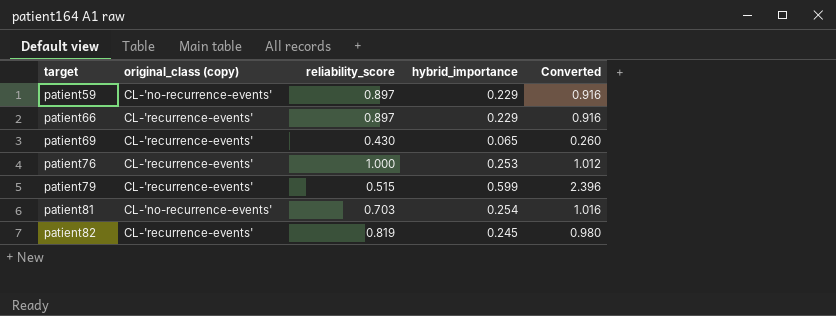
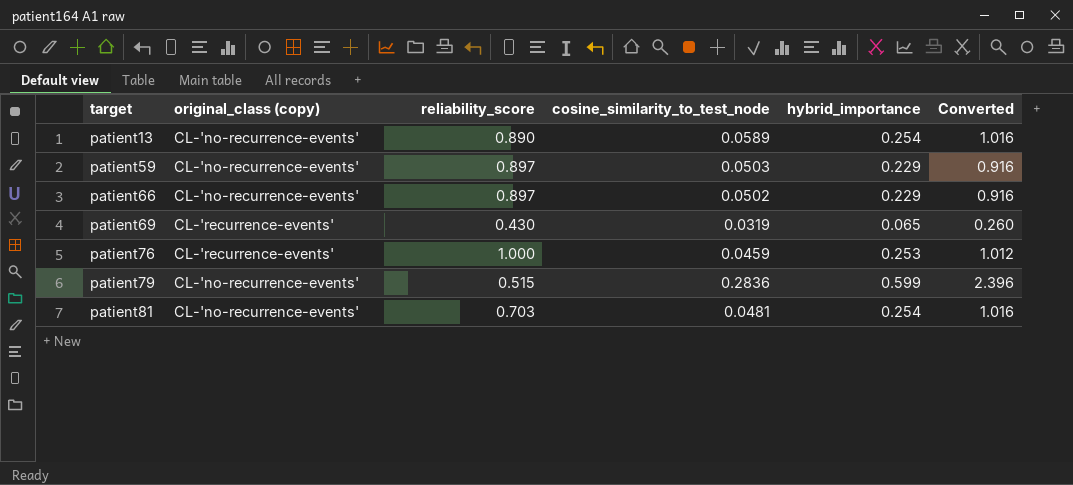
column cosine_similarity_to_test_node | position: none -> 4
row patient82: CL-'recurrence-events' | 0.819 | 0.245 | 0.980 -> none
row patient13: none -> CL-'no-recurrence-events' | 0.890 | 0.0589 | 0.254 | 1.016
patient66 | original_class (copy): CL-'recurrence-events' -> CL-'no-recurrence-events'
patient79 | original_class (copy): CL-'recurrence-events' -> CL-'no-recurrence-events'

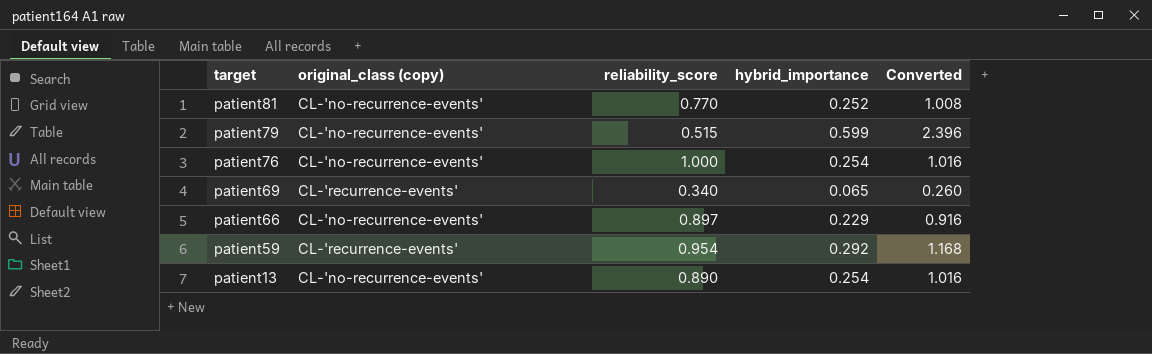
row order: target ascending -> target descending
column cosine_similarity_to_test_node | position: 4 -> none
patient81 | reliability_score: 0.703 -> 0.770
patient81 | hybrid_importance: 0.254 -> 0.252
patient81 | Converted: 1.016 -> 1.008
patient76 | original_class (copy): CL-'recurrence-events' -> CL-'no-recurrence-events'
patient76 | hybrid_importance: 0.253 -> 0.254
patient76 | Converted: 1.012 -> 1.016
patient69 | reliability_score: 0.430 -> 0.340
patient59 | original_class (copy): CL-'no-recurrence-events' -> CL-'recurrence-events'
patient59 | reliability_score: 0.897 -> 0.954
patient59 | hybrid_importance: 0.229 -> 0.292
patient59 | Converted: 0.916 -> 1.168

